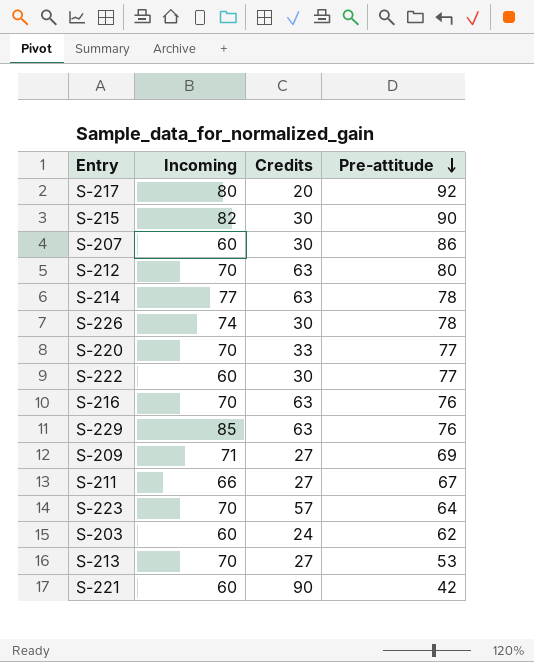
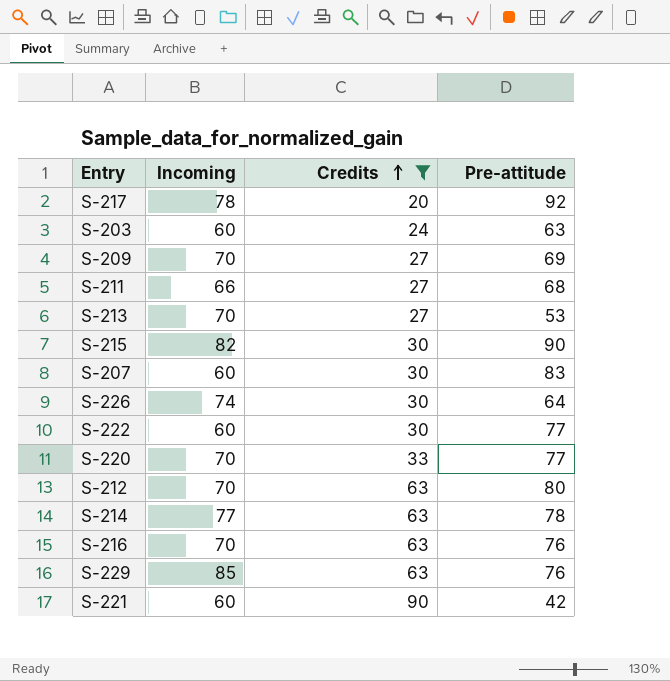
filter: none -> Credits != 57
row order: Pre-attitude descending -> Credits ascending
S-217 | Incoming: 80 -> 78
S-203 | Pre-attitude: 62 -> 63
S-209 | Incoming: 71 -> 70
S-211 | Pre-attitude: 67 -> 68
S-207 | Pre-attitude: 86 -> 83
S-226 | Pre-attitude: 78 -> 64

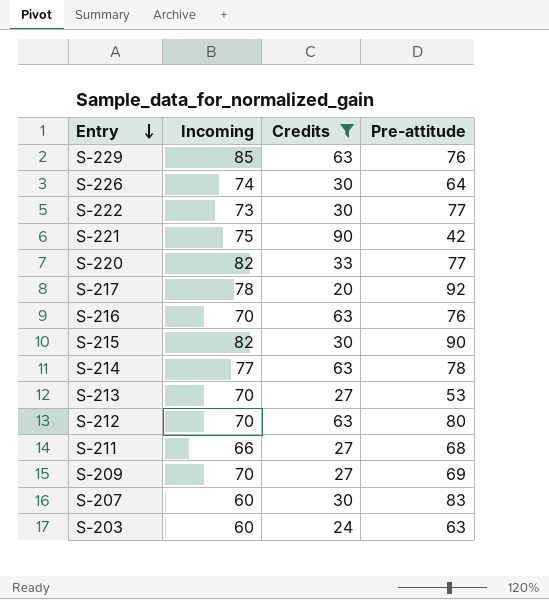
row order: Credits ascending -> Entry descending
S-222 | Incoming: 60 -> 73
S-221 | Incoming: 60 -> 75
S-220 | Incoming: 70 -> 82

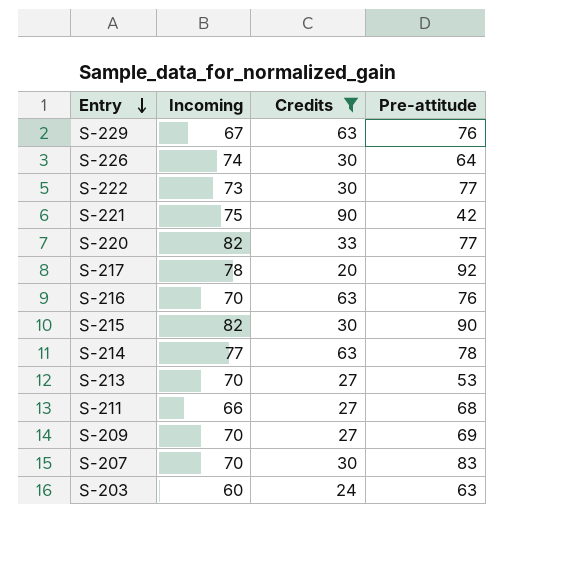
row S-212: 70 | 63 | 80 -> none
S-229 | Incoming: 85 -> 67
S-207 | Incoming: 60 -> 70

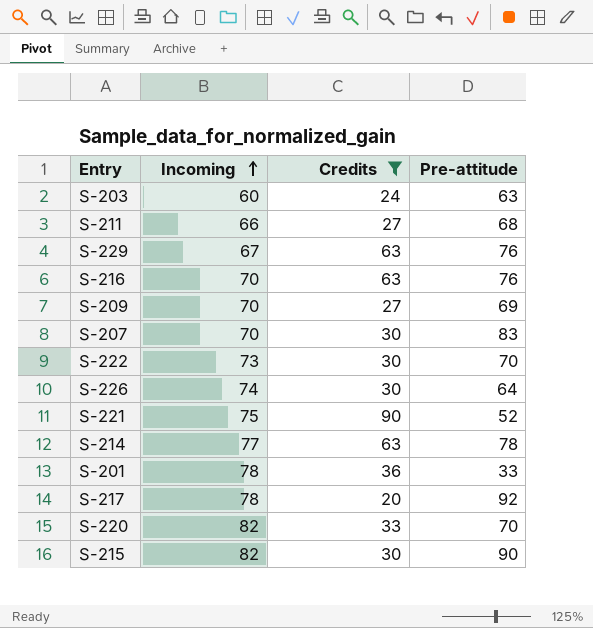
row order: Entry descending -> Incoming ascending
row S-213: 70 | 27 | 53 -> none
S-222 | Pre-attitude: 77 -> 70
S-221 | Pre-attitude: 42 -> 52
row S-201: none -> 78 | 36 | 33
S-220 | Pre-attitude: 77 -> 70

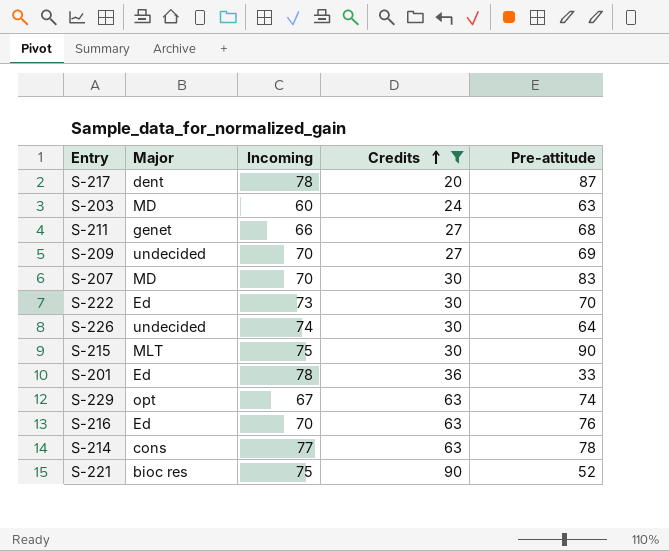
row order: Incoming ascending -> Credits ascending
column Major | position: none -> 2
row S-220: 82 | 33 | 70 -> none
S-217 | Pre-attitude: 92 -> 87
S-215 | Incoming: 82 -> 75
S-229 | Pre-attitude: 76 -> 74

